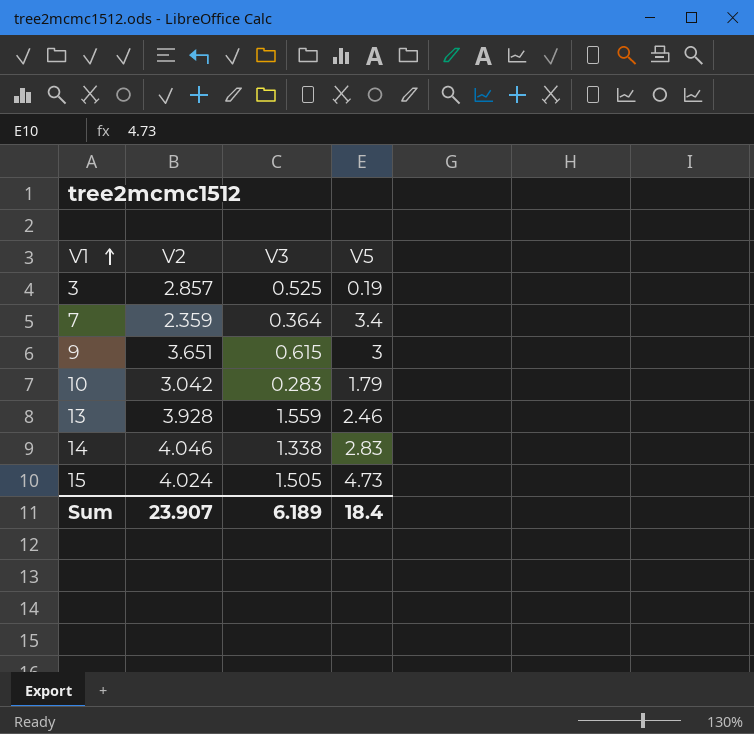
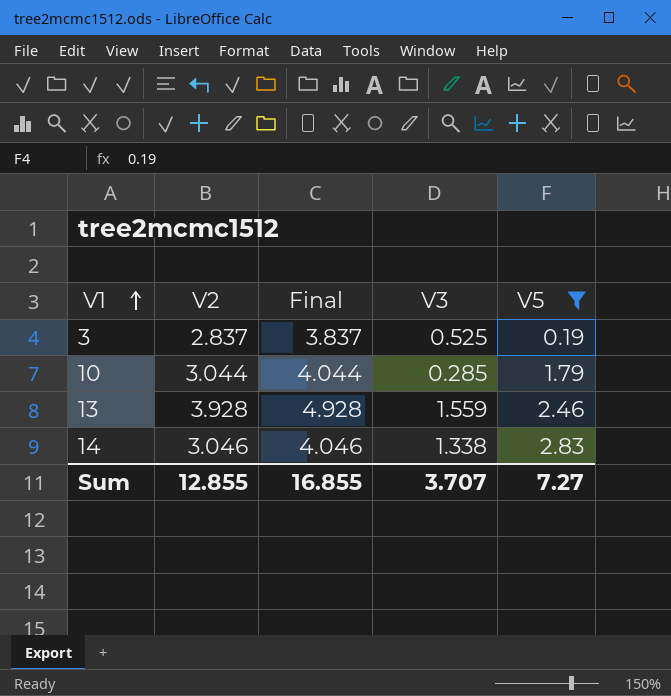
filter: none -> V5 <= 2.83
column Final | formula: none -> [V2] + 1
3 | V2: 2.857 -> 2.837
10 | V2: 3.042 -> 3.044
10 | V3: 0.283 -> 0.285
14 | V2: 4.046 -> 3.046
Sum | V2: 23.907 -> 12.855
Sum | V3: 6.189 -> 3.707
Sum | V5: 18.4 -> 7.27

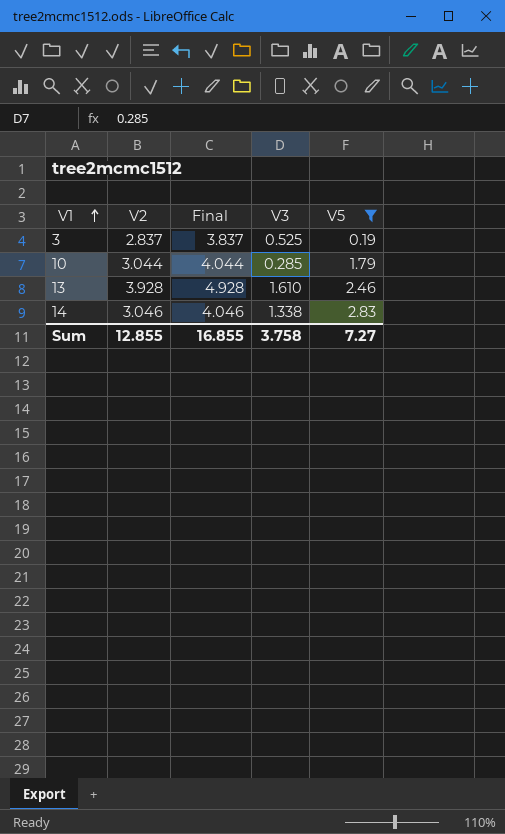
13 | V3: 1.559 -> 1.610
Sum | V3: 3.707 -> 3.758

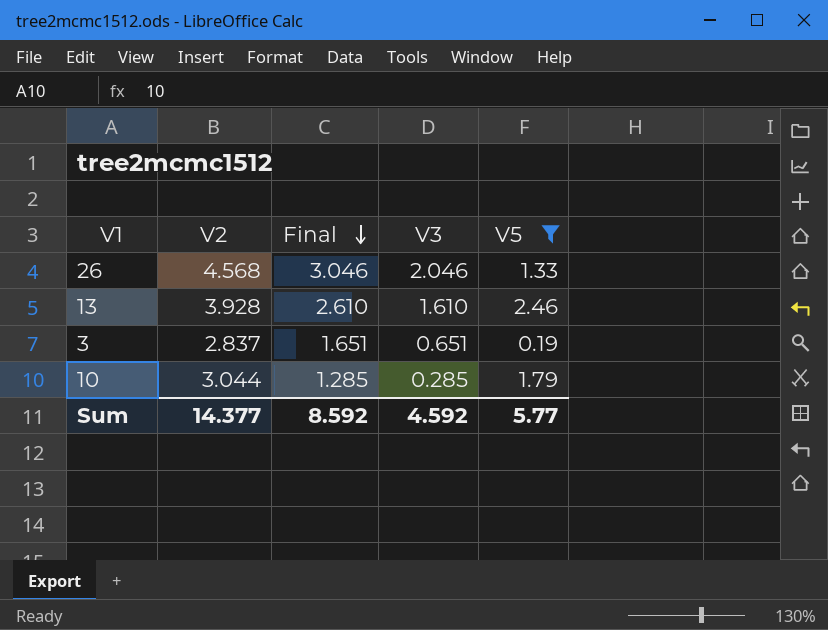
row order: V1 ascending -> Final descending
column Final | formula: [V2] + 1 -> [V3] + 1
row 14: 3.046 | 4.046 | 1.338 | 2.83 -> none
row 26: none -> 4.568 | 3.046 | 2.046 | 1.33
3 | V3: 0.525 -> 0.651
Sum | V2: 12.855 -> 14.377
Sum | Final: 16.855 -> 8.592
Sum | V3: 3.758 -> 4.592
Sum | V5: 7.27 -> 5.77

